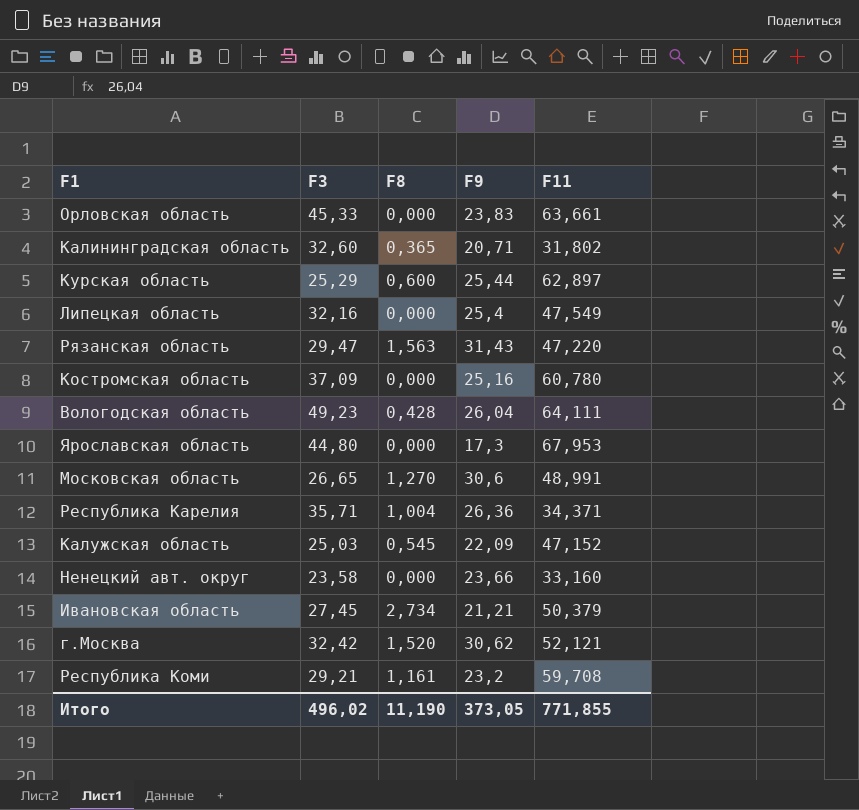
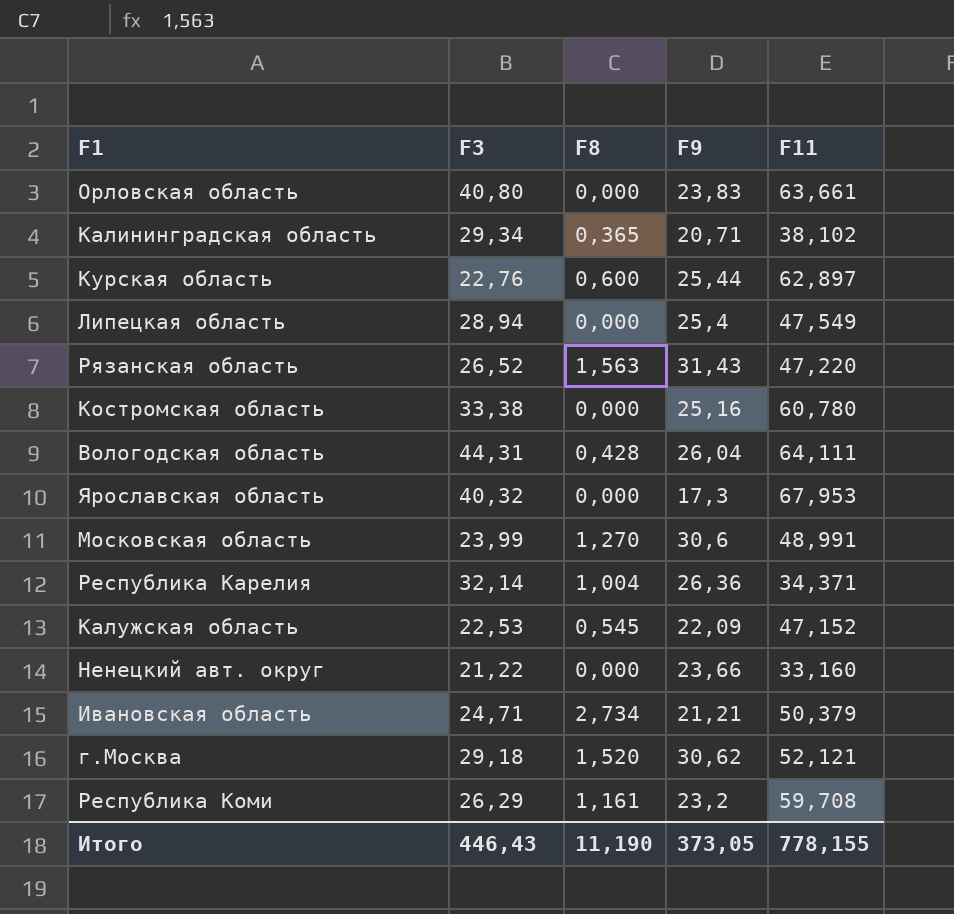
Орловская область | F3: 45,33 -> 40,80
Калининградская область | F3: 32,60 -> 29,34
Калининградская область | F11: 31,802 -> 38,102
Курская область | F3: 25,29 -> 22,76
Липецкая область | F3: 32,16 -> 28,94
Рязанская область | F3: 29,47 -> 26,52
Костромская область | F3: 37,09 -> 33,38
Bологодская область | F3: 49,23 -> 44,31
Ярославская область | F3: 44,80 -> 40,32
Московская область | F3: 26,65 -> 23,99
Республика Карелия | F3: 35,71 -> 32,14
Калужская область | F3: 25,03 -> 22,53
Ненецкий авт. округ | F3: 23,58 -> 21,22
Ивановская область | F3: 27,45 -> 24,71
г.Москва | F3: 32,42 -> 29,18
Республика Коми | F3: 29,21 -> 26,29
Итого | F3: 496,02 -> 446,43
Итого | F11: 771,855 -> 778,155

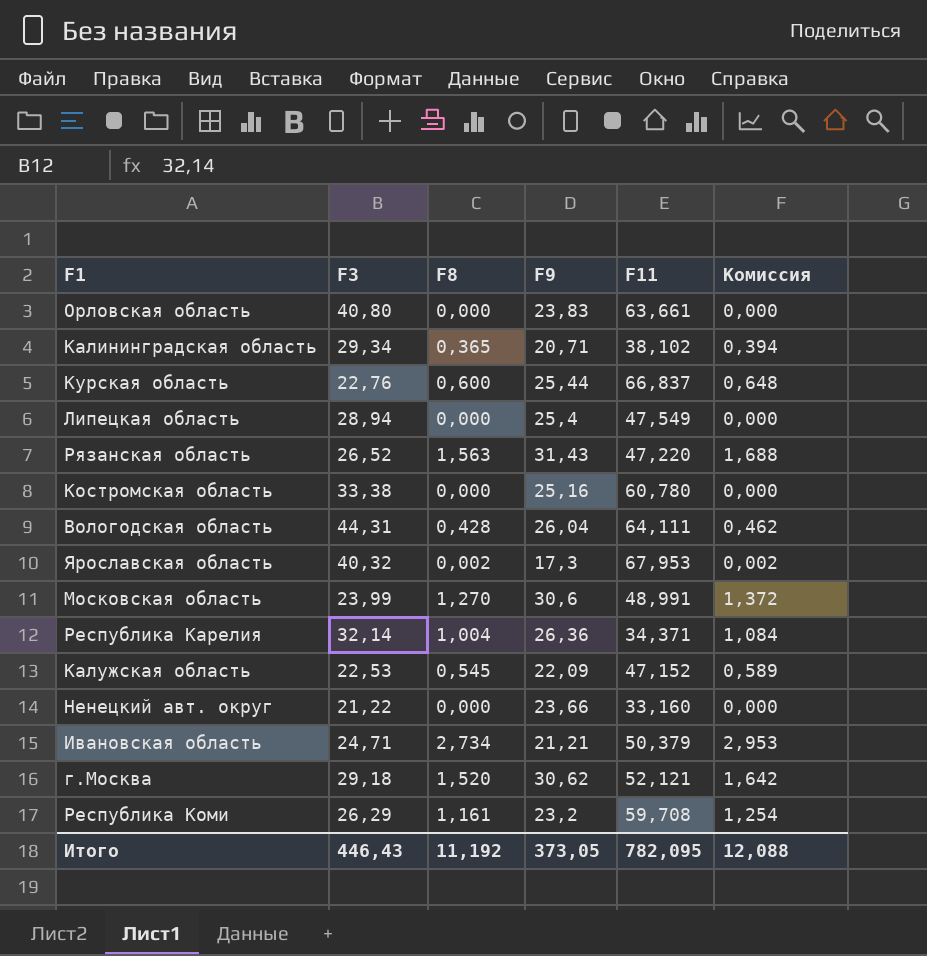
column Комиссия | formula: none -> [F8] * 1,08
Курская область | F11: 62,897 -> 66,837
Ярославская область | F8: 0,000 -> 0,002
Итого | F8: 11,190 -> 11,192
Итого | F11: 778,155 -> 782,095

